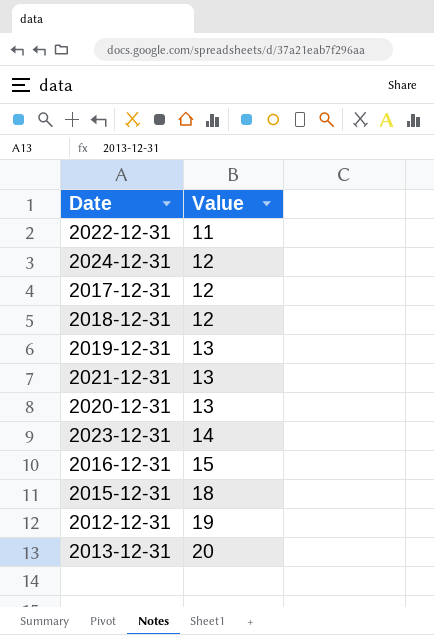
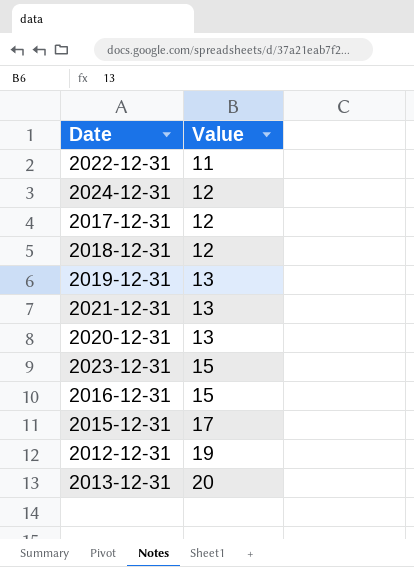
2023-12-31 | Value: 14 -> 15
2015-12-31 | Value: 18 -> 17

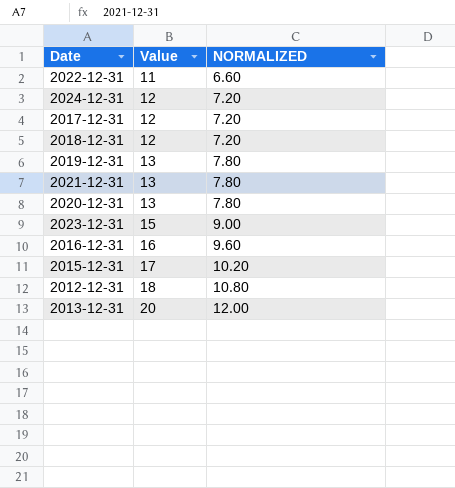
column NORMALIZED | formula: none -> [Value] * 0.6
2016-12-31 | Value: 15 -> 16
2012-12-31 | Value: 19 -> 18

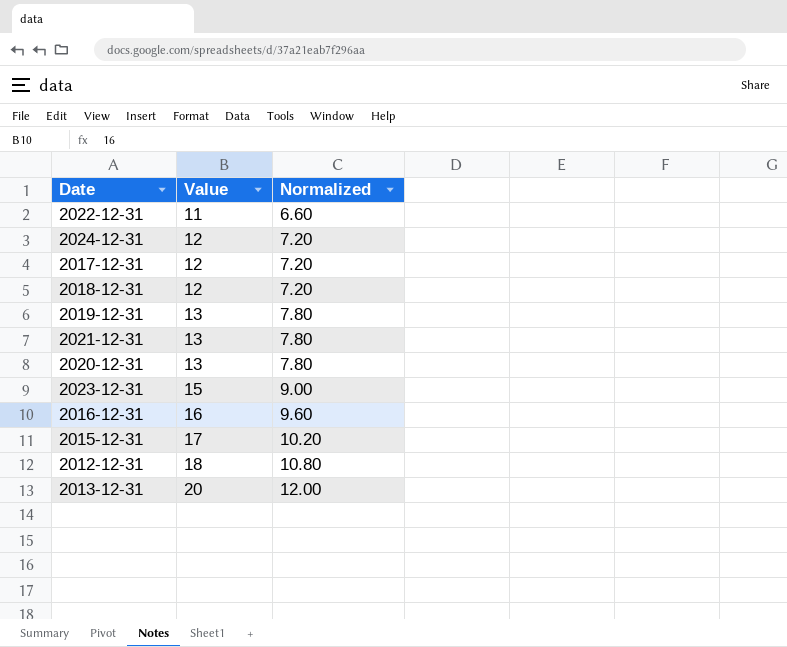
column name: NORMALIZED -> Normalized

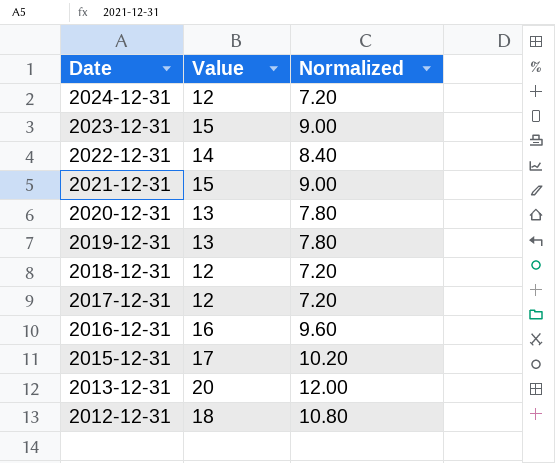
row order: Value ascending -> Date descending
2022-12-31 | Value: 11 -> 14
2022-12-31 | Normalized: 6.60 -> 8.40
2021-12-31 | Value: 13 -> 15
2021-12-31 | Normalized: 7.80 -> 9.00

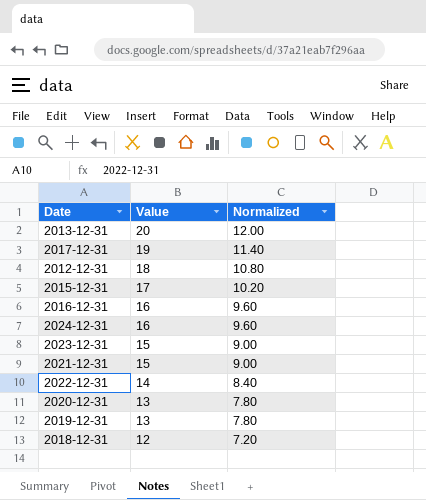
row order: Date descending -> Value descending
2017-12-31 | Value: 12 -> 19
2017-12-31 | Normalized: 7.20 -> 11.40
2024-12-31 | Value: 12 -> 16
2024-12-31 | Normalized: 7.20 -> 9.60

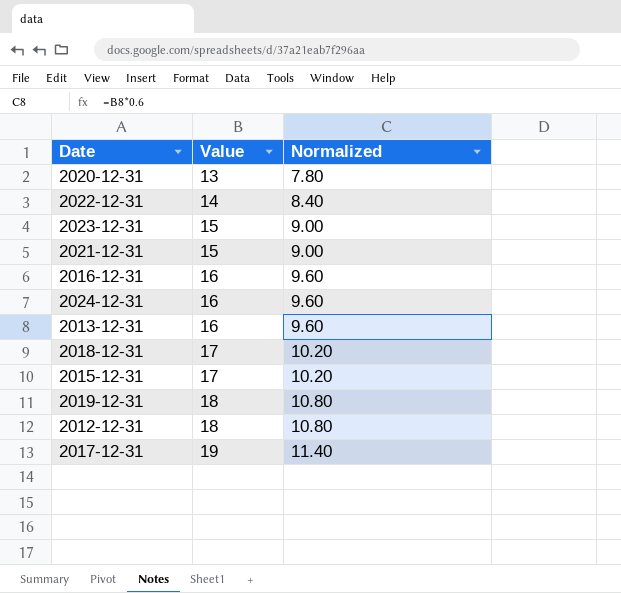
row order: Value descending -> Value ascending
2013-12-31 | Value: 20 -> 16
2013-12-31 | Normalized: 12.00 -> 9.60
2018-12-31 | Value: 12 -> 17
2018-12-31 | Normalized: 7.20 -> 10.20
2019-12-31 | Value: 13 -> 18
2019-12-31 | Normalized: 7.80 -> 10.80

